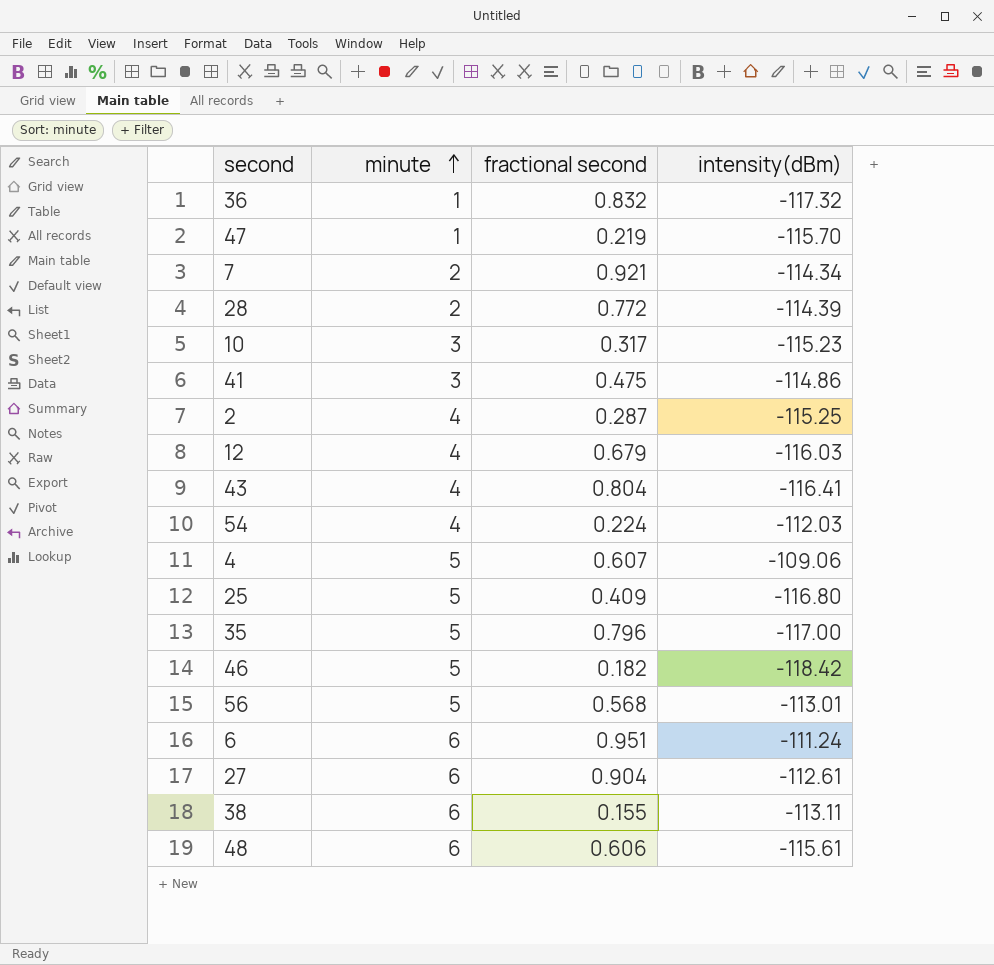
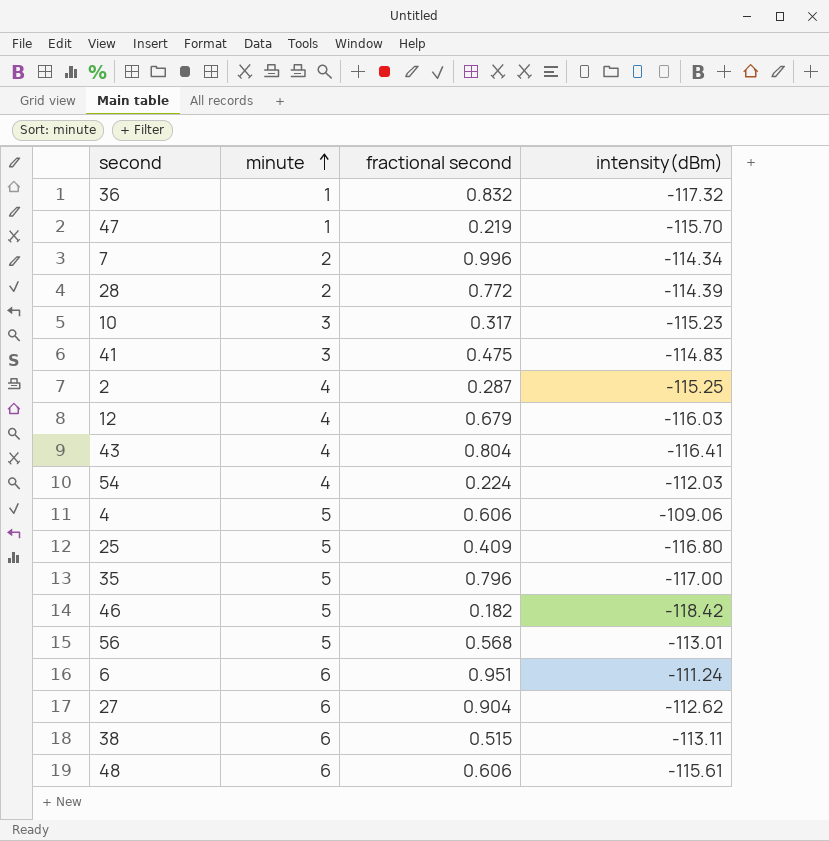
7 | fractional second: 0.921 -> 0.996
41 | intensity(dBm): -114.86 -> -114.83
4 | fractional second: 0.607 -> 0.606
27 | intensity(dBm): -112.61 -> -112.62
38 | fractional second: 0.155 -> 0.515

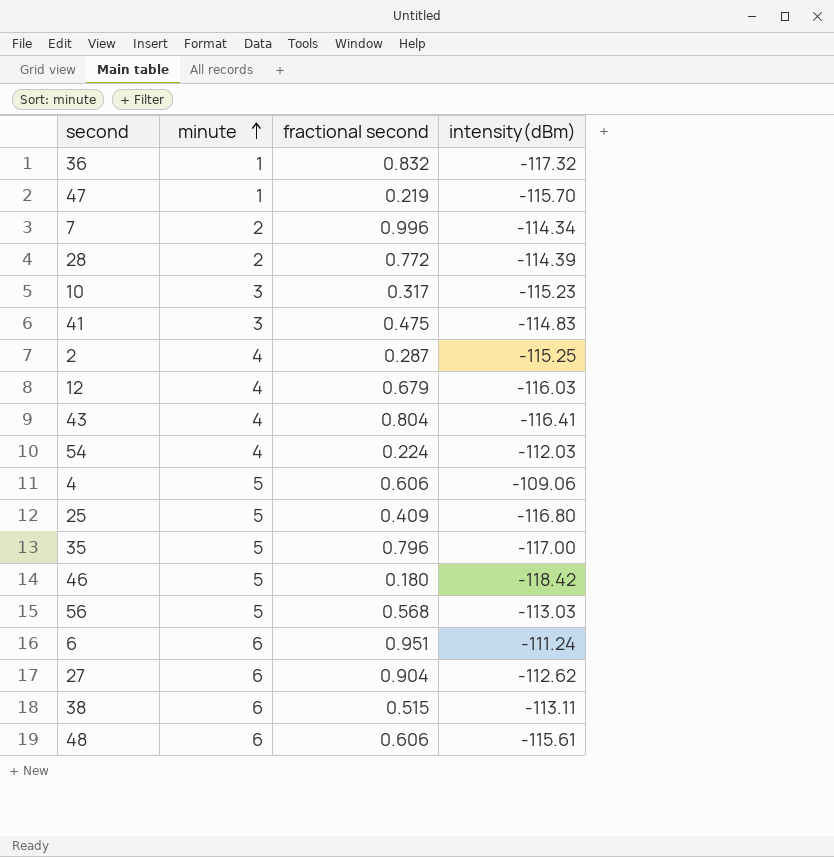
46 | fractional second: 0.182 -> 0.180
56 | intensity(dBm): -113.01 -> -113.03

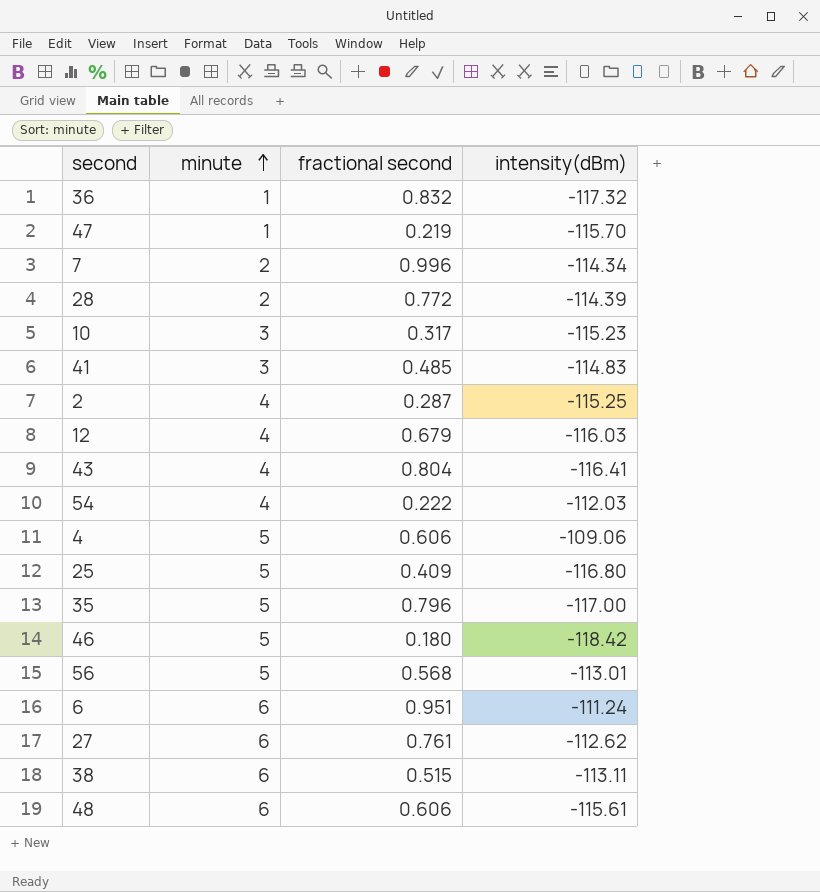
41 | fractional second: 0.475 -> 0.485
54 | fractional second: 0.224 -> 0.222
56 | intensity(dBm): -113.03 -> -113.01
27 | fractional second: 0.904 -> 0.761

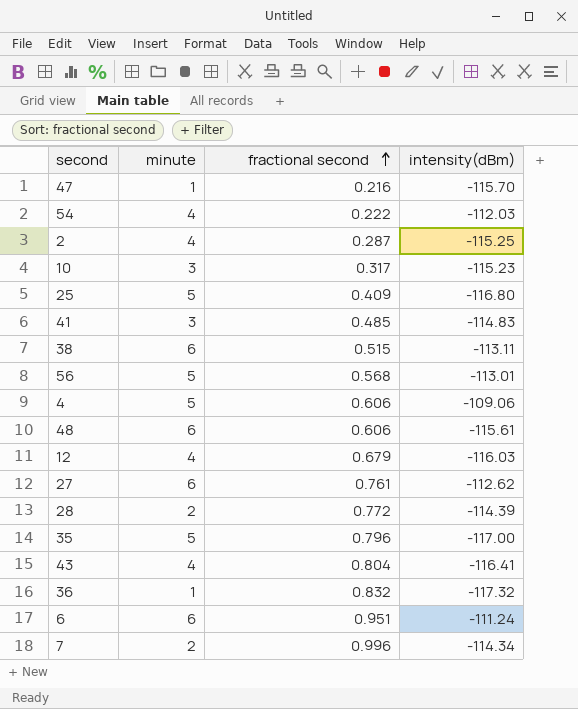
row order: minute ascending -> fractional second ascending
row 46: 5 | 0.180 | -118.42 -> none
47 | fractional second: 0.219 -> 0.216

